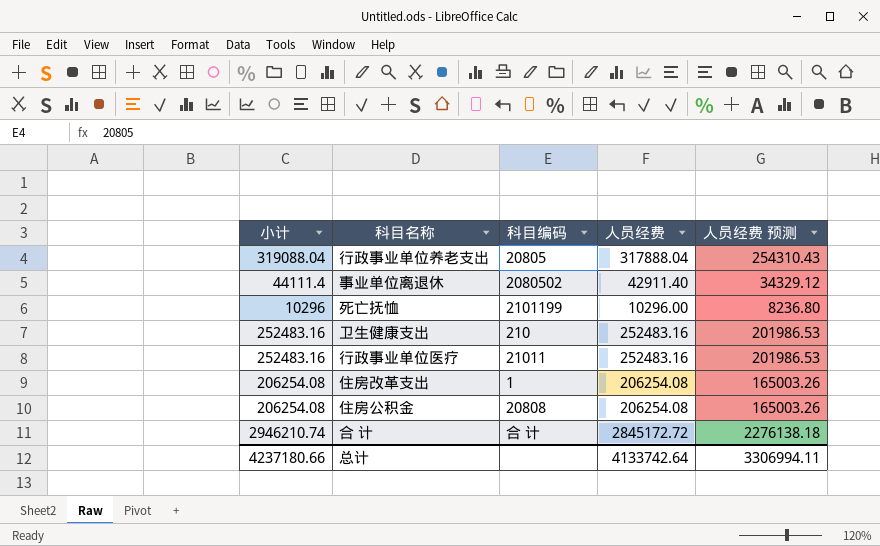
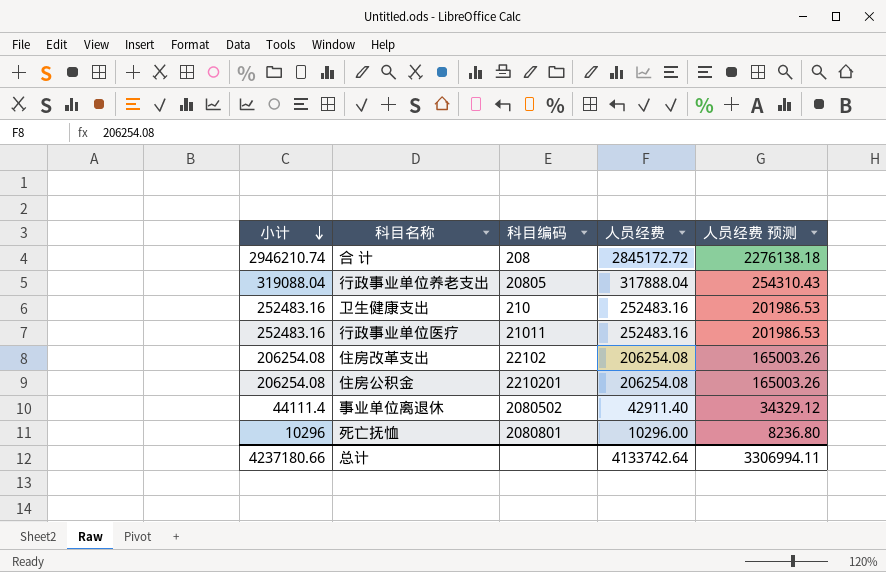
row order: none -> 小计 descending
合 计 | 科目编码: 合 计 -> 208
住房改革支出 | 科目编码: 1 -> 22102
住房公积金 | 科目编码: 20808 -> 2210201
死亡抚恤 | 科目编码: 2101199 -> 2080801

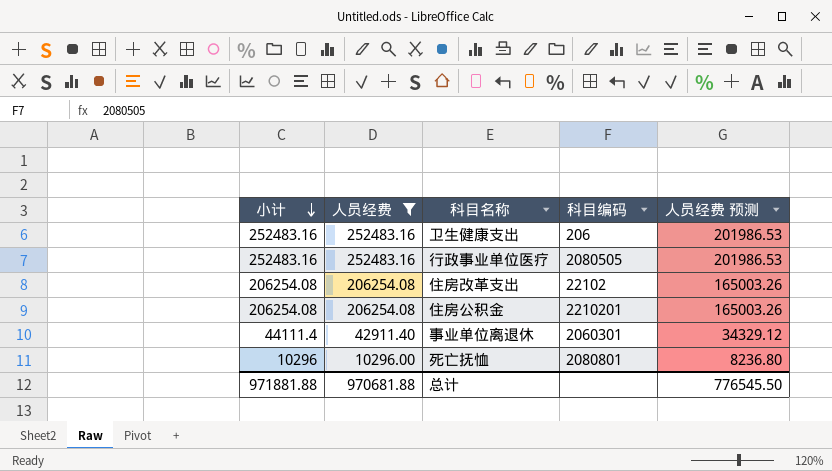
filter: none -> 人员经费 <= 252483.16
column 人员经费 | position: 4 -> 2
卫生健康支出 | 科目编码: 210 -> 206
行政事业单位医疗 | 科目编码: 21011 -> 2080505
事业单位离退休 | 科目编码: 2080502 -> 2060301
总计 | 小计: 4237180.66 -> 971881.88
总计 | 人员经费: 4133742.64 -> 970681.88
总计 | 人员经费 预测: 3306994.11 -> 776545.50

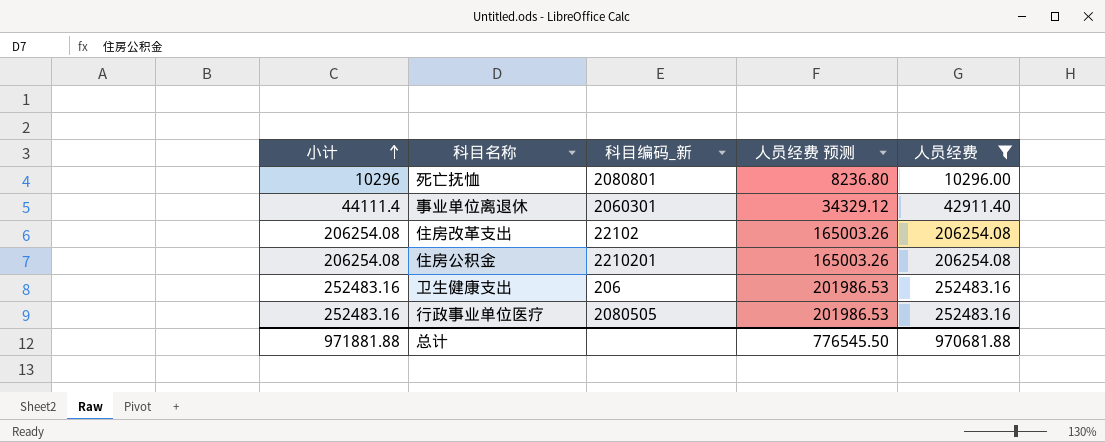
row order: 小计 descending -> 小计 ascending
column name: 科目编码 -> 科目编码_新
column 人员经费 | position: 2 -> 5

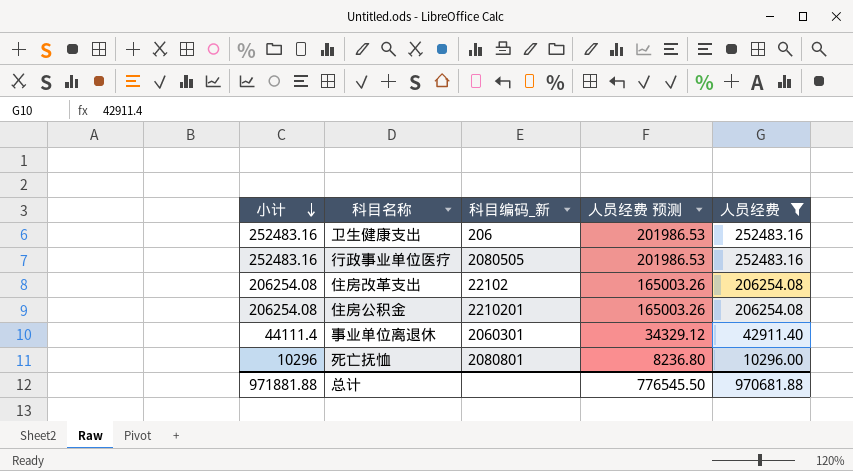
row order: 小计 ascending -> 小计 descending

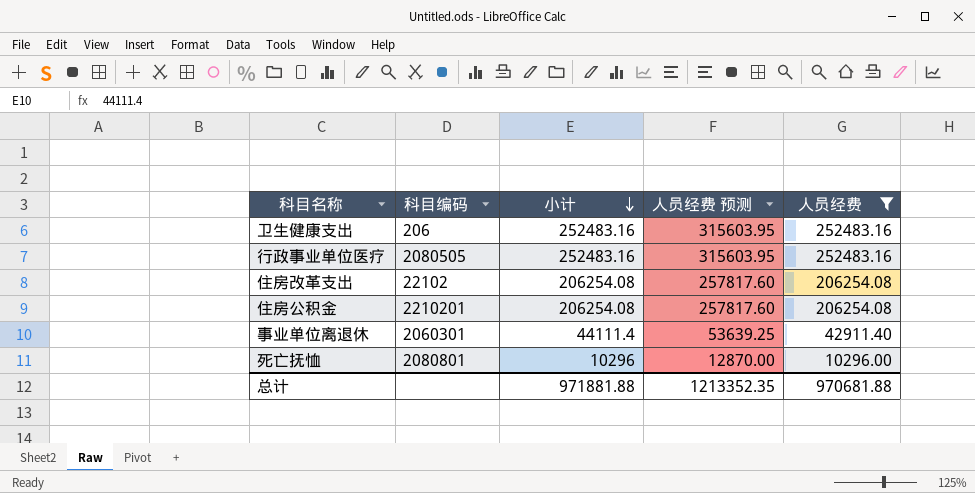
column name: 科目编码_新 -> 科目编码
column 小计 | position: 1 -> 3
column 人员经费 预测 | formula: [人员经费] * 0.8 -> [人员经费] * 1.25
总计 | 人员经费 预测: 776545.50 -> 1213352.35

